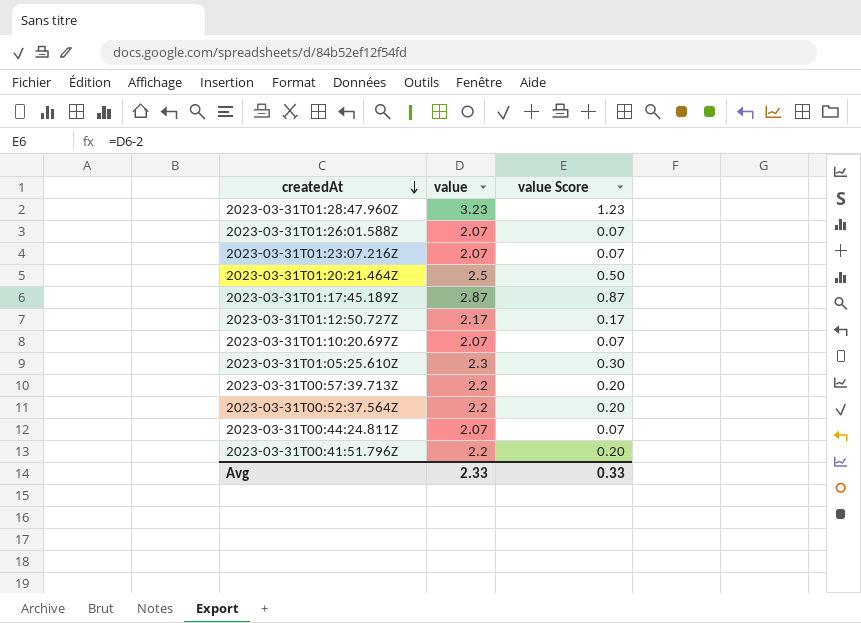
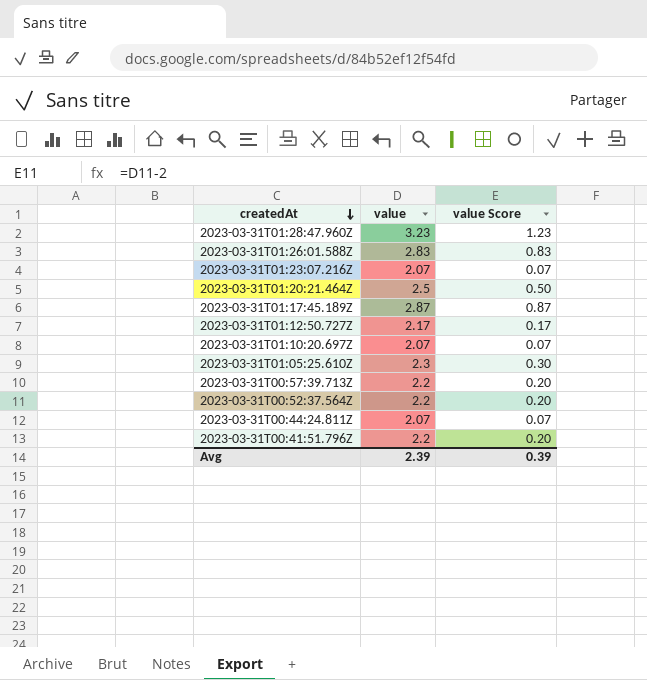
2023-03-31T01:26:01.588Z | value: 2.07 -> 2.83
2023-03-31T01:26:01.588Z | value Score: 0.07 -> 0.83
Avg | value: 2.33 -> 2.39
Avg | value Score: 0.33 -> 0.39

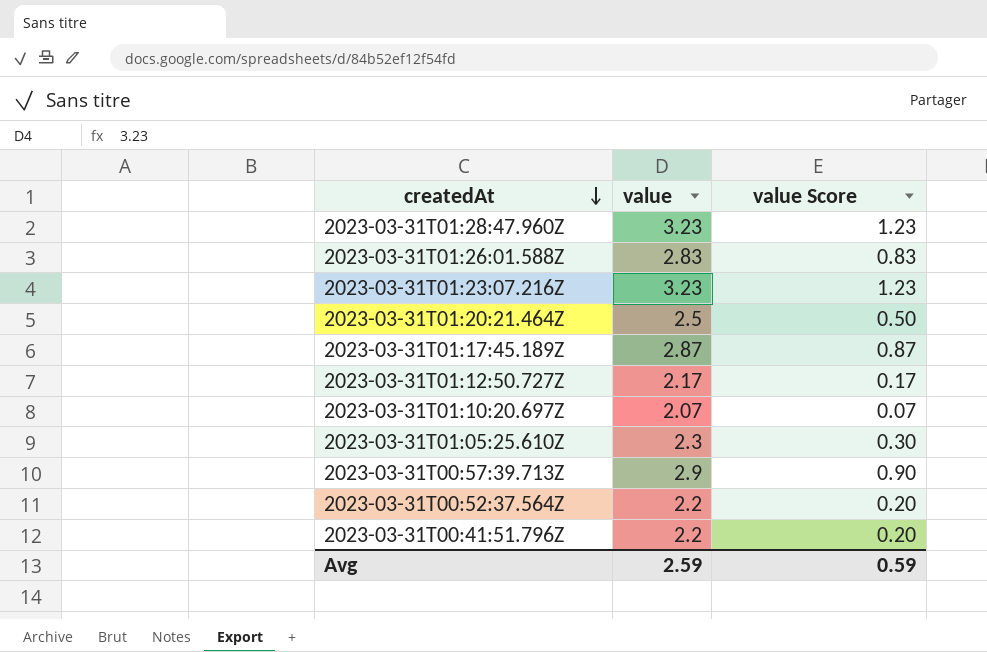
row 2023-03-31T00:44:24.811Z: 2.07 | 0.07 -> none
2023-03-31T01:23:07.216Z | value: 2.07 -> 3.23
2023-03-31T01:23:07.216Z | value Score: 0.07 -> 1.23
2023-03-31T00:57:39.713Z | value: 2.2 -> 2.9
2023-03-31T00:57:39.713Z | value Score: 0.20 -> 0.90
Avg | value: 2.39 -> 2.59
Avg | value Score: 0.39 -> 0.59

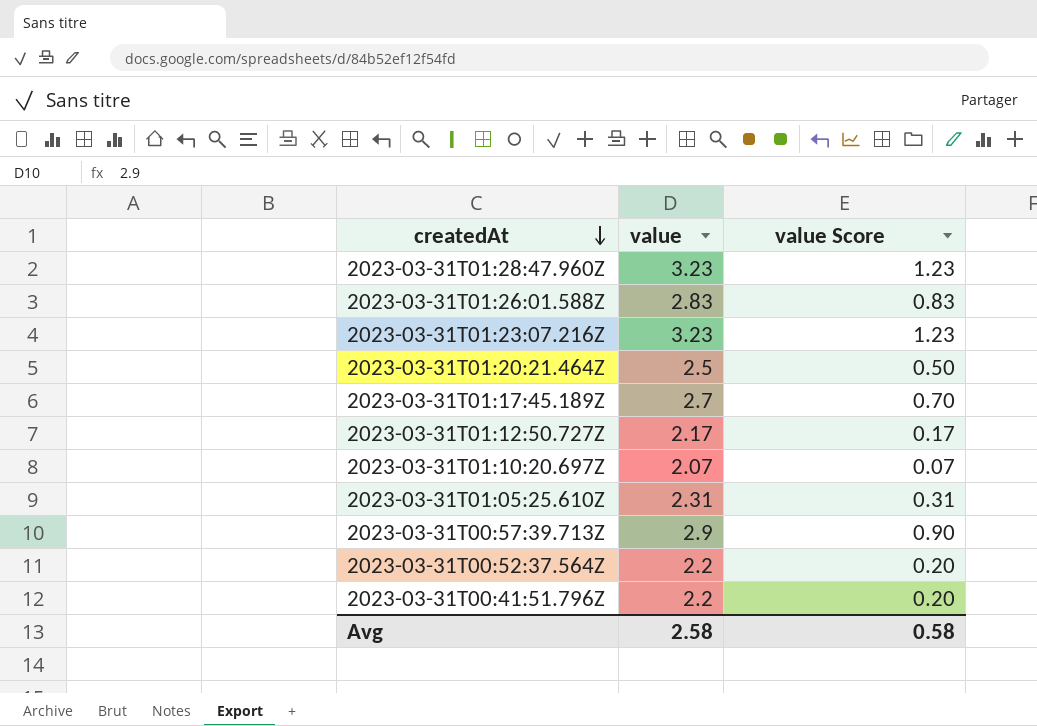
2023-03-31T01:17:45.189Z | value: 2.87 -> 2.7
2023-03-31T01:17:45.189Z | value Score: 0.87 -> 0.70
2023-03-31T01:05:25.610Z | value: 2.3 -> 2.31
2023-03-31T01:05:25.610Z | value Score: 0.30 -> 0.31
Avg | value: 2.59 -> 2.58
Avg | value Score: 0.59 -> 0.58

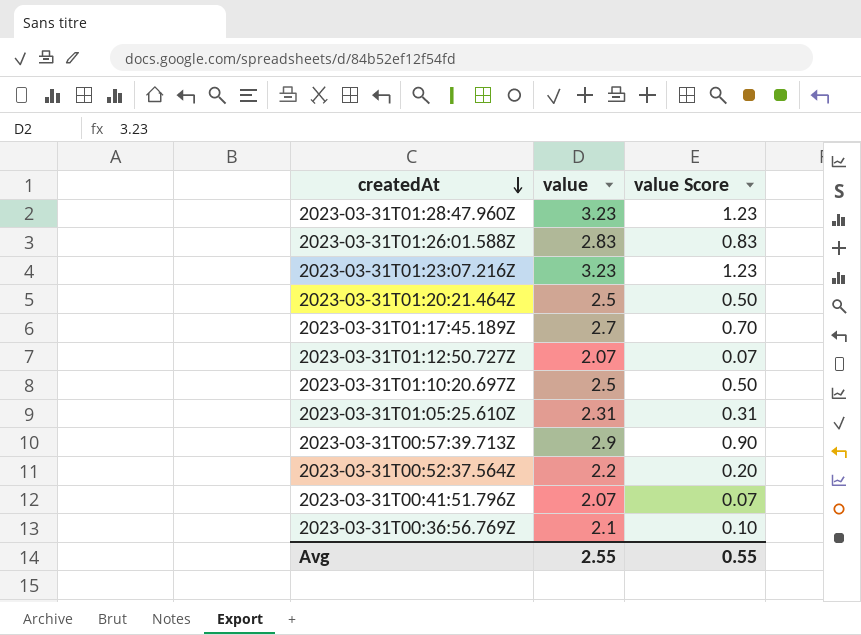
2023-03-31T01:12:50.727Z | value: 2.17 -> 2.07
2023-03-31T01:12:50.727Z | value Score: 0.17 -> 0.07
2023-03-31T01:10:20.697Z | value: 2.07 -> 2.5
2023-03-31T01:10:20.697Z | value Score: 0.07 -> 0.50
2023-03-31T00:41:51.796Z | value: 2.2 -> 2.07
2023-03-31T00:41:51.796Z | value Score: 0.20 -> 0.07
row 2023-03-31T00:36:56.769Z: none -> 2.1 | 0.10
Avg | value: 2.58 -> 2.55
Avg | value Score: 0.58 -> 0.55

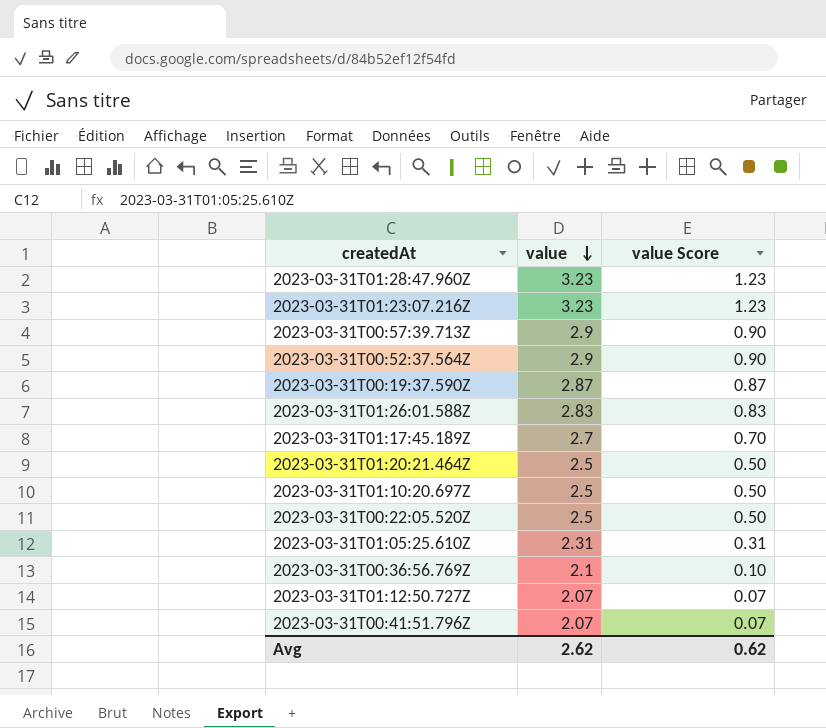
row order: createdAt descending -> value descending
2023-03-31T00:52:37.564Z | value: 2.2 -> 2.9
2023-03-31T00:52:37.564Z | value Score: 0.20 -> 0.90
row 2023-03-31T00:19:37.590Z: none -> 2.87 | 0.87
row 2023-03-31T00:22:05.520Z: none -> 2.5 | 0.50
Avg | value: 2.55 -> 2.62
Avg | value Score: 0.55 -> 0.62

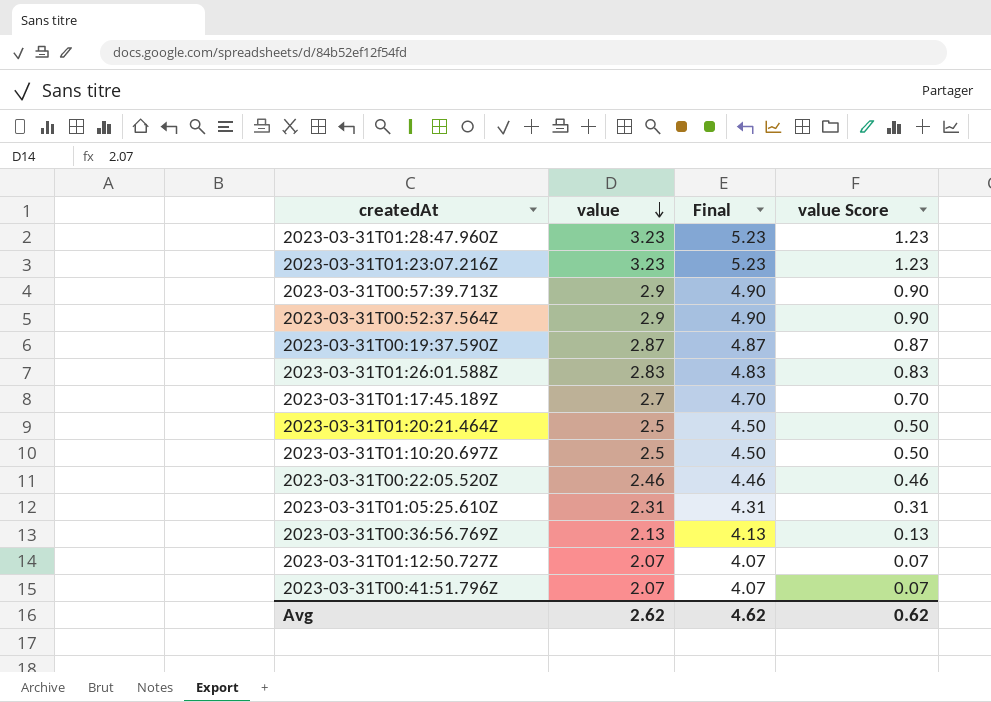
column Final | formula: none -> [value] + 2
2023-03-31T00:22:05.520Z | value: 2.5 -> 2.46
2023-03-31T00:22:05.520Z | value Score: 0.50 -> 0.46
2023-03-31T00:36:56.769Z | value: 2.1 -> 2.13
2023-03-31T00:36:56.769Z | value Score: 0.10 -> 0.13

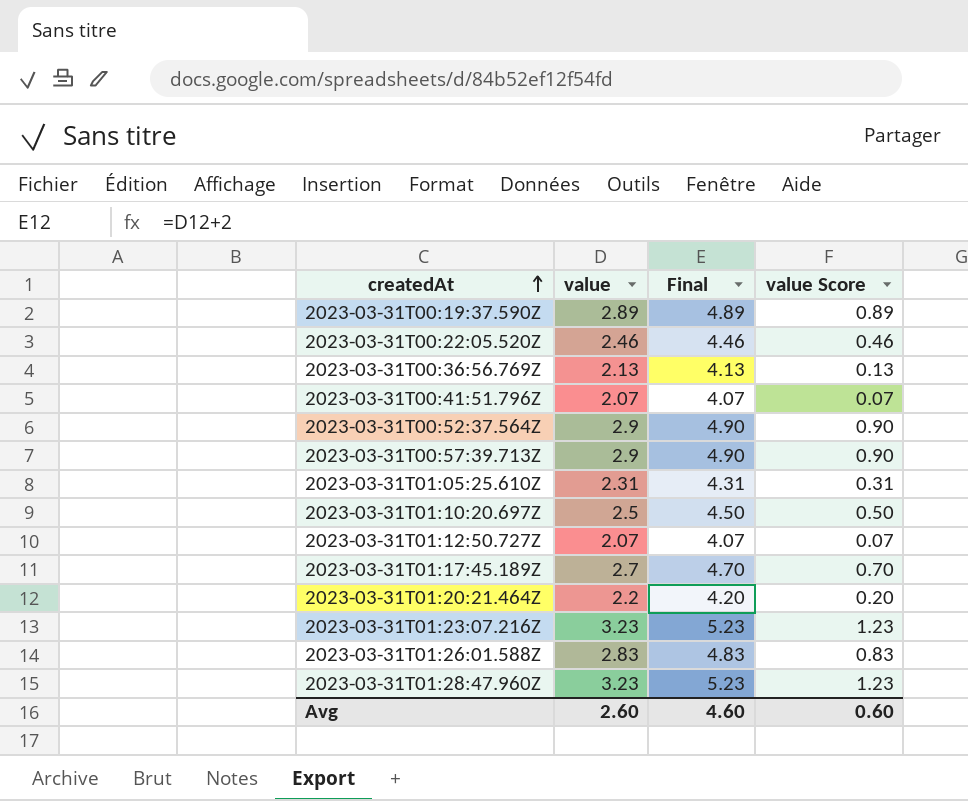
row order: value descending -> createdAt ascending
2023-03-31T00:19:37.590Z | value: 2.87 -> 2.89
2023-03-31T00:19:37.590Z | Final: 4.87 -> 4.89
2023-03-31T00:19:37.590Z | value Score: 0.87 -> 0.89
2023-03-31T01:20:21.464Z | value: 2.5 -> 2.2
2023-03-31T01:20:21.464Z | Final: 4.50 -> 4.20
2023-03-31T01:20:21.464Z | value Score: 0.50 -> 0.20
Avg | value: 2.62 -> 2.60
Avg | Final: 4.62 -> 4.60
Avg | value Score: 0.62 -> 0.60

